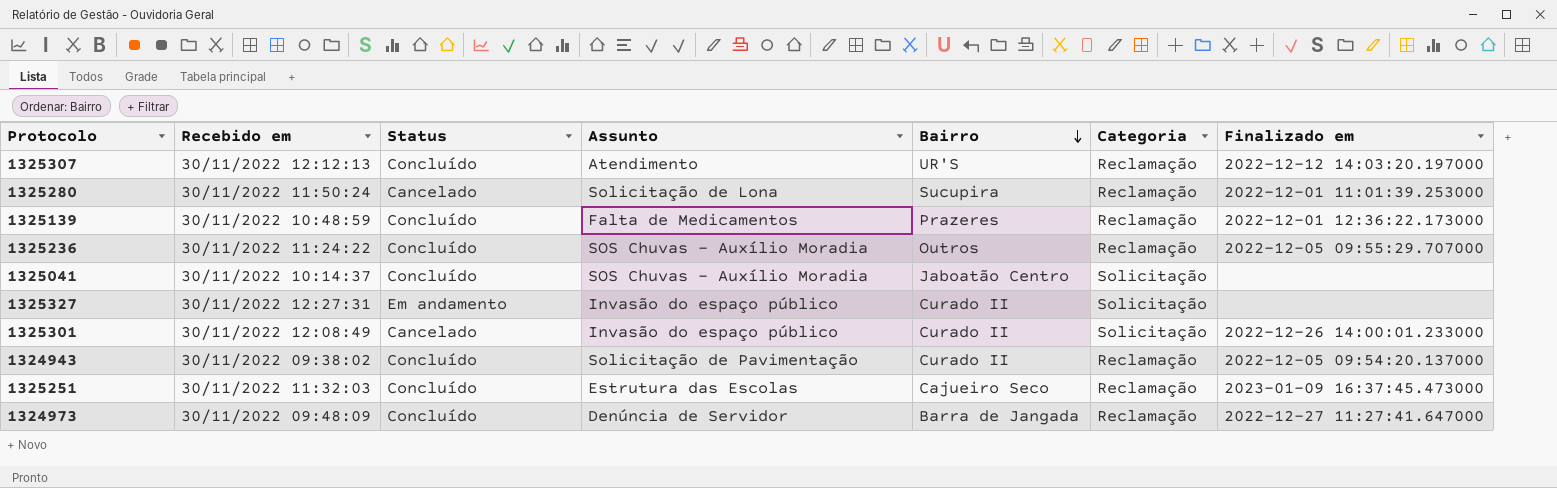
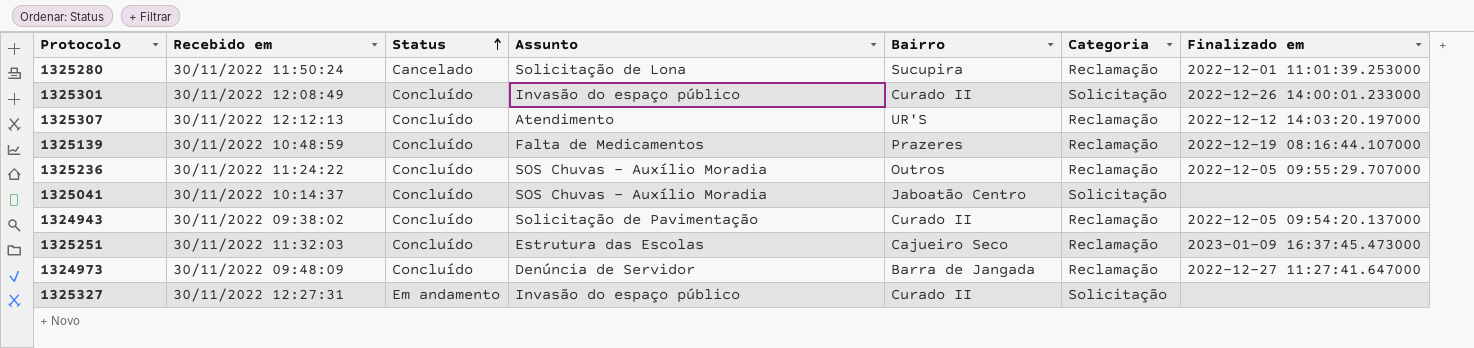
row order: Bairro descending -> Status ascending
1325301 | Status: Cancelado -> Concluído
1325139 | Finalizado em: 2022-12-01 12:36:22.173000 -> 2022-12-19 08:16:44.107000

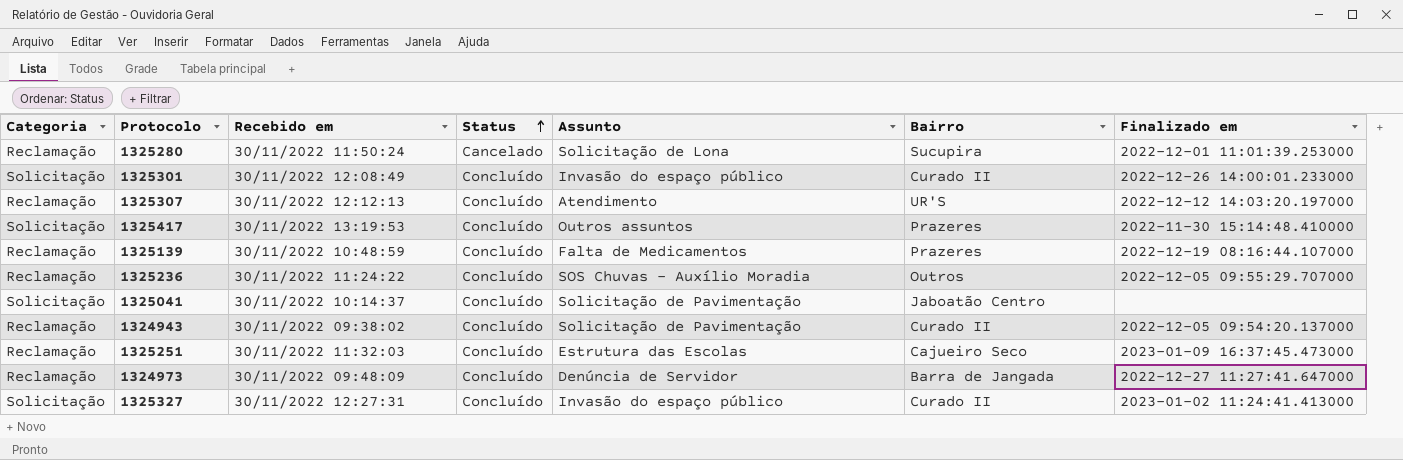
column Categoria | position: 6 -> 1
row 1325417: none -> Solicitação | 30/11/2022 13:19:53 | Concluído | Outros assuntos | Prazeres | 2022-11-30 15:14:48.410000
1325041 | Assunto: SOS Chuvas - Auxílio Moradia -> Solicitação de Pavimentação
1325327 | Status: Em andamento -> Concluído
1325327 | Finalizado em: none -> 2023-01-02 11:24:41.413000

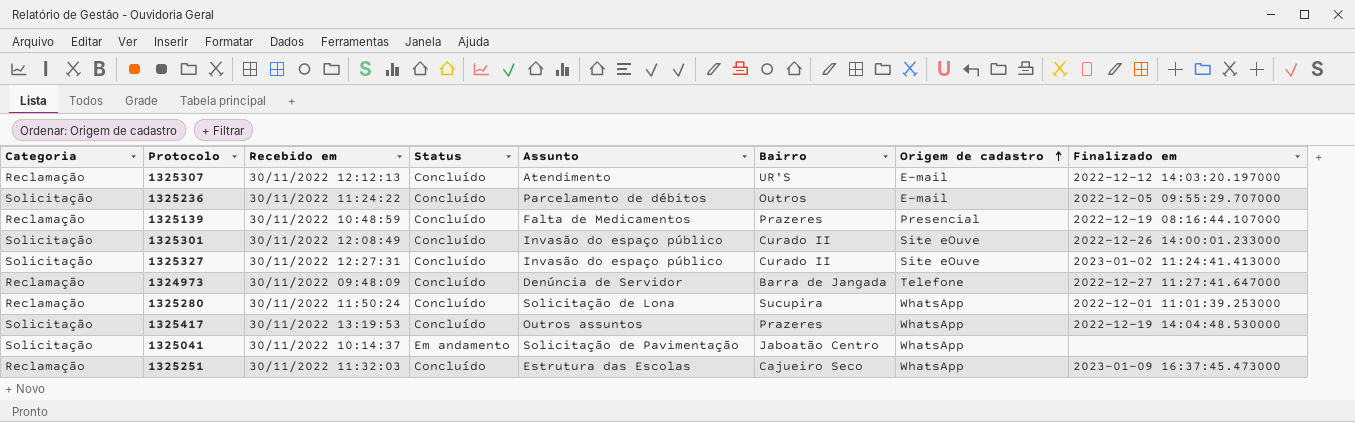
row order: Status ascending -> Origem de cadastro ascending
column Origem de cadastro | position: none -> 7
row 1324943: Reclamação | 30/11/2022 09:38:02 | Concluído | Solicitação de Pavimentação | Curado II | 2022-12-05 09:54:20.137000 -> none
1325236 | Categoria: Reclamação -> Solicitação
1325236 | Assunto: SOS Chuvas - Auxílio Moradia -> Parcelamento de débitos
1325280 | Status: Cancelado -> Concluído
1325417 | Finalizado em: 2022-11-30 15:14:48.410000 -> 2022-12-19 14:04:48.530000
1325041 | Status: Concluído -> Em andamento

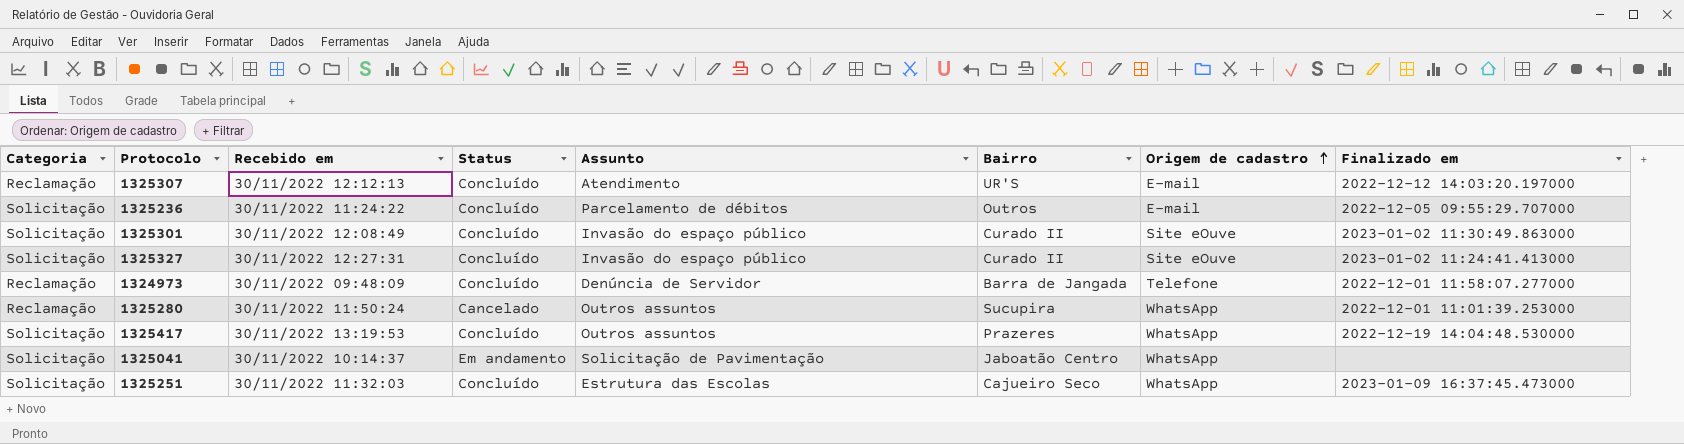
row 1325139: Reclamação | 30/11/2022 10:48:59 | Concluído | Falta de Medicamentos | Prazeres | Presencial | 2022-12-19 08:16:44.107000 -> none
1325301 | Finalizado em: 2022-12-26 14:00:01.233000 -> 2023-01-02 11:30:49.863000
1324973 | Finalizado em: 2022-12-27 11:27:41.647000 -> 2022-12-01 11:58:07.277000
1325280 | Status: Concluído -> Cancelado
1325280 | Assunto: Solicitação de Lona -> Outros assuntos
1325251 | Categoria: Reclamação -> Solicitação

